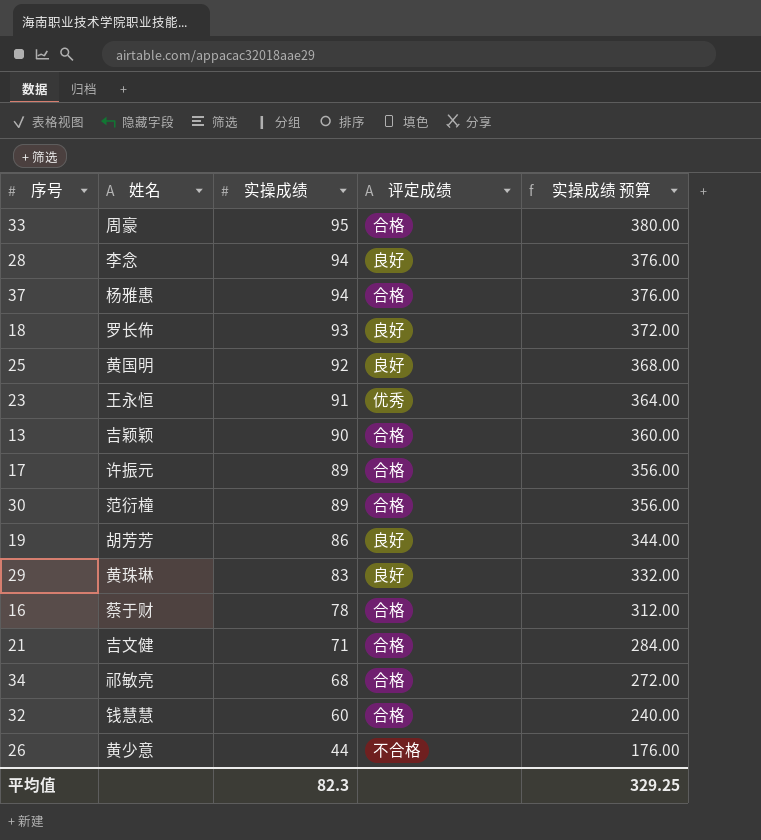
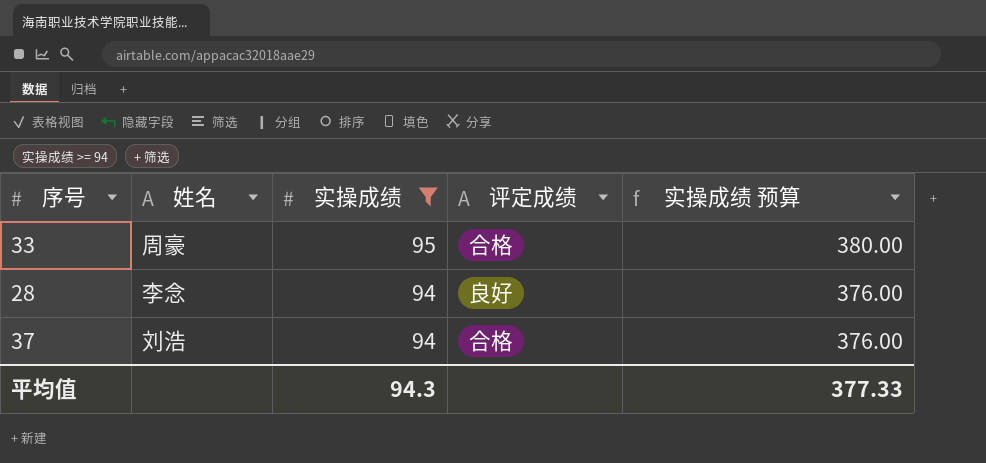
filter: none -> 实操成绩 >= 94
37 | 姓名: 杨雅惠 -> 刘浩
平均值 | 实操成绩: 82.3 -> 94.3
平均值 | 实操成绩 预算: 329.25 -> 377.33

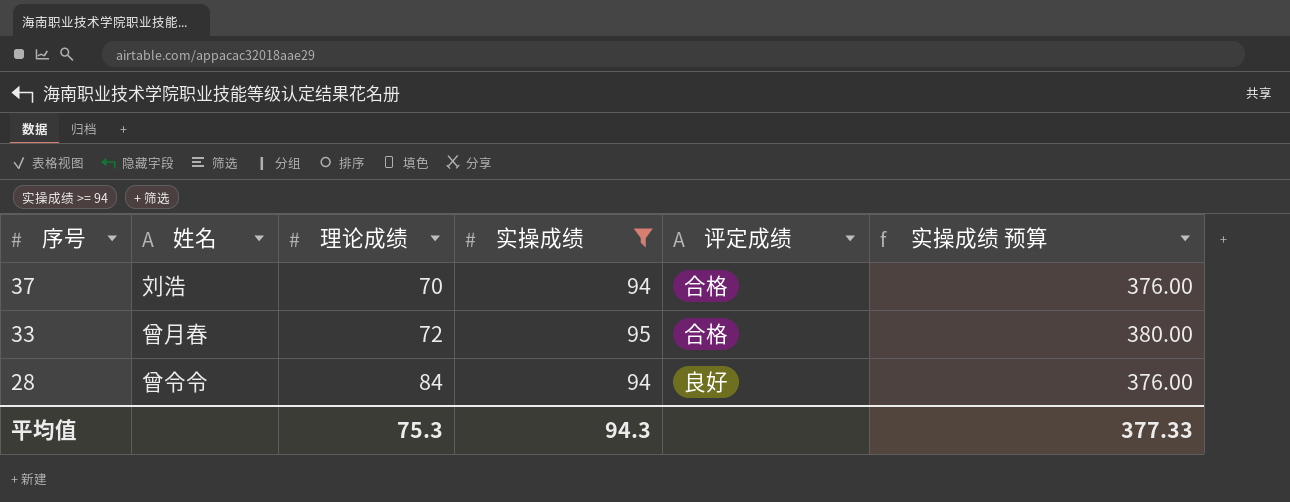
row order: 实操成绩 descending -> 序号 descending
column 理论成绩 | position: none -> 3
33 | 姓名: 周豪 -> 曾月春
28 | 姓名: 李念 -> 曾令令

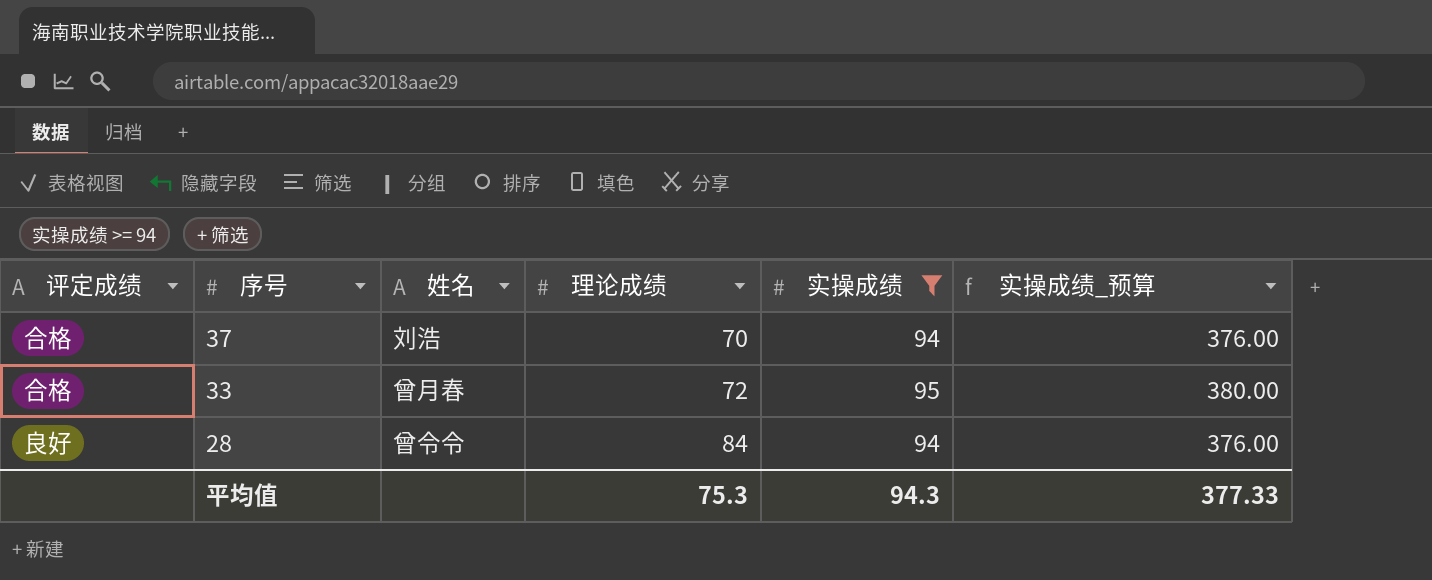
column 评定成绩 | position: 5 -> 1
column name: 实操成绩 预算 -> 实操成绩_预算

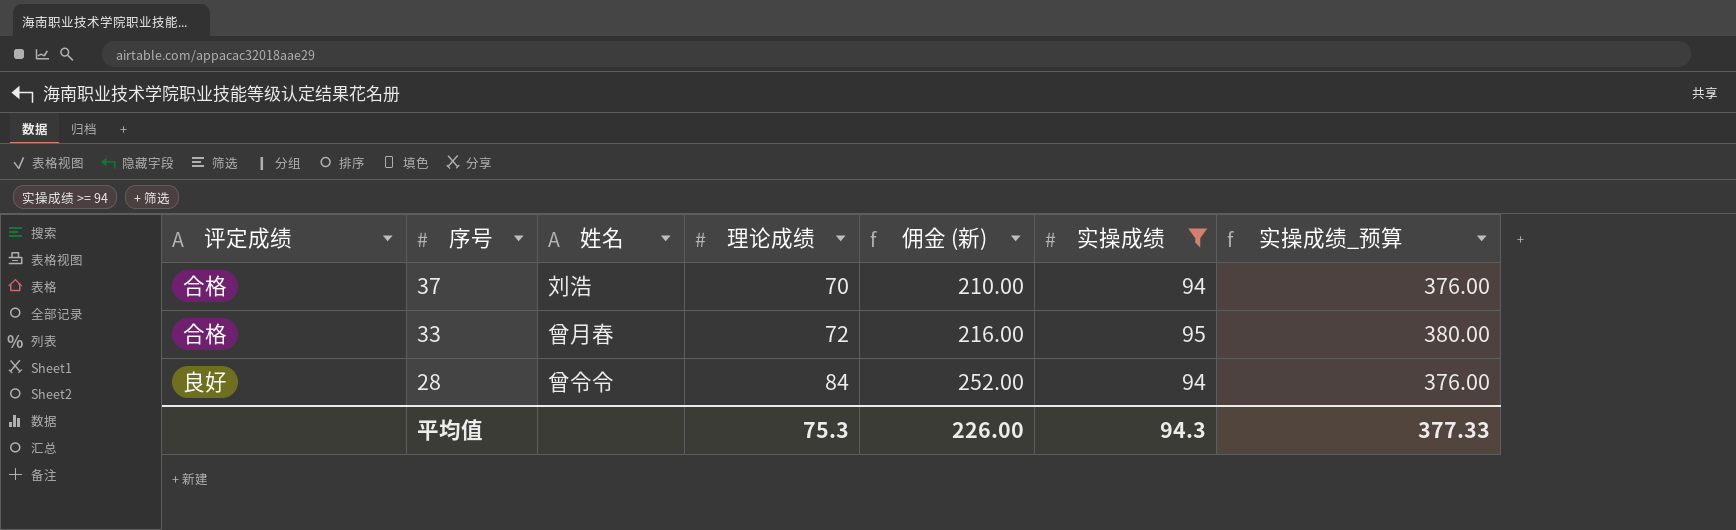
column 佣金 (新) | formula: none -> [理论成绩] * 3

